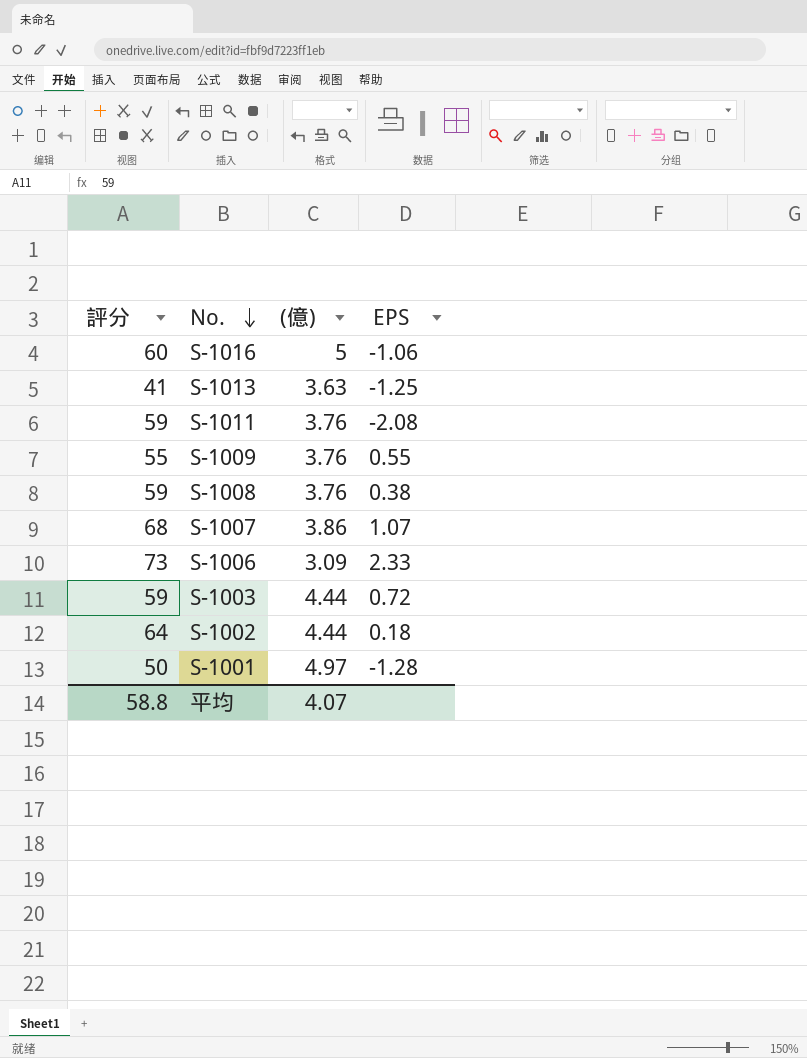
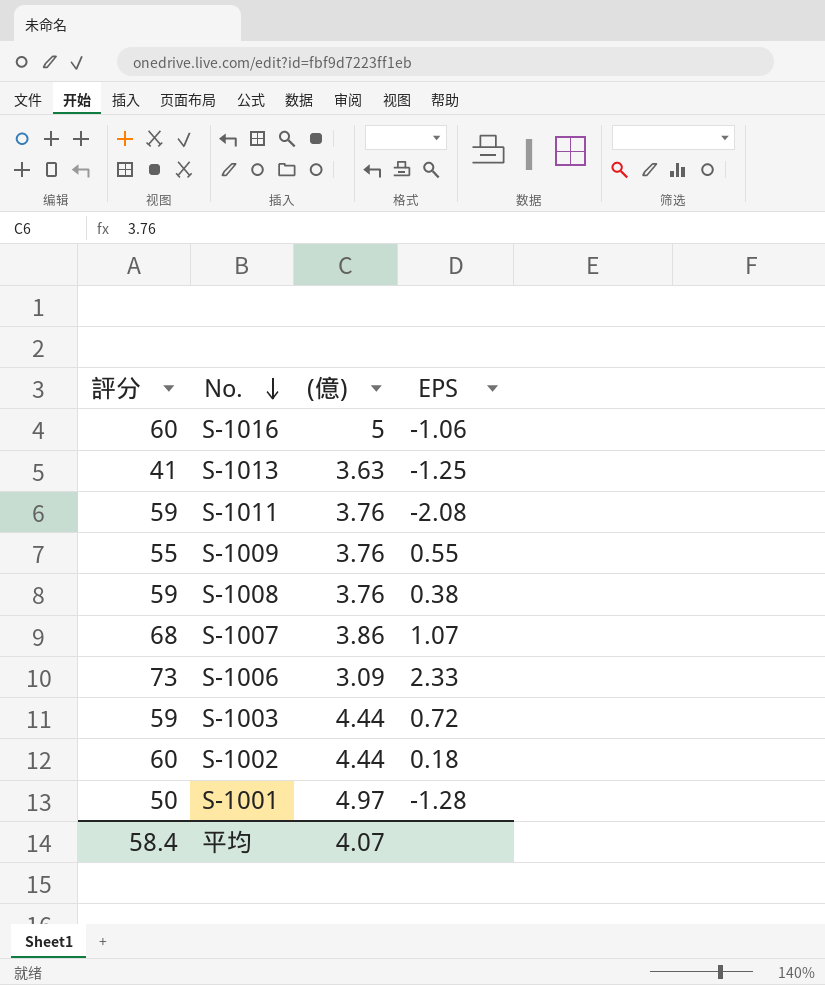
S-1002 | 評分: 64 -> 60
平均 | 評分: 58.8 -> 58.4

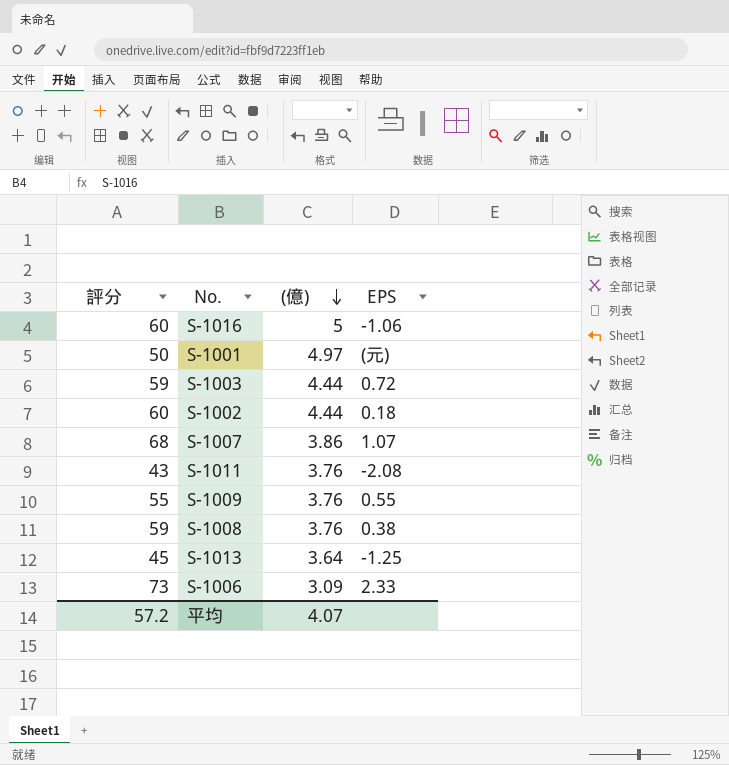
row order: No. descending -> (億) descending
S-1001 | EPS: -1.28 -> (元)
S-1011 | 評分: 59 -> 43
S-1013 | 評分: 41 -> 45
S-1013 | (億): 3.63 -> 3.64
平均 | 評分: 58.4 -> 57.2

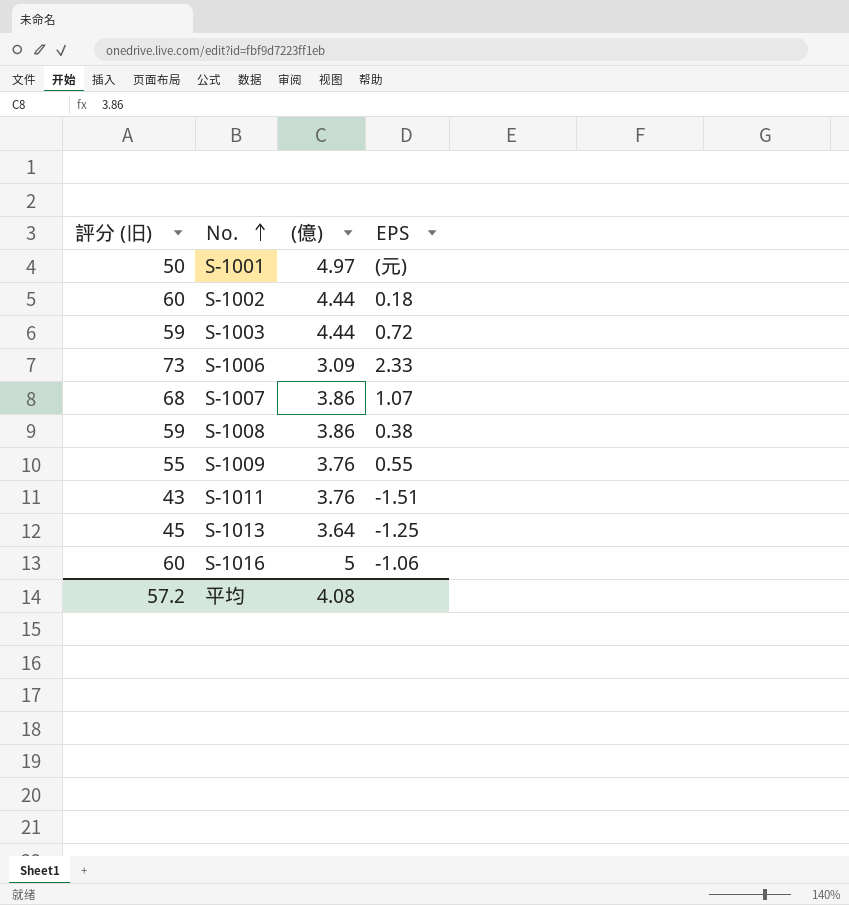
row order: (億) descending -> No. ascending
column name: 評分 -> 評分 (旧)
S-1008 | (億): 3.76 -> 3.86
S-1011 | EPS: -2.08 -> -1.51
平均 | (億): 4.07 -> 4.08

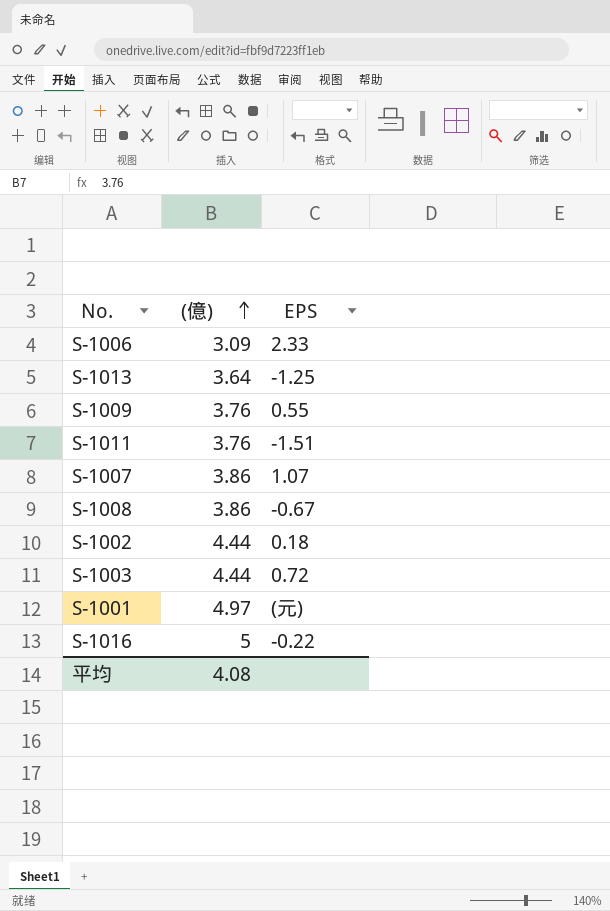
row order: No. ascending -> (億) ascending
column 評分 (旧) | position: 1 -> none
S-1008 | EPS: 0.38 -> -0.67
S-1016 | EPS: -1.06 -> -0.22

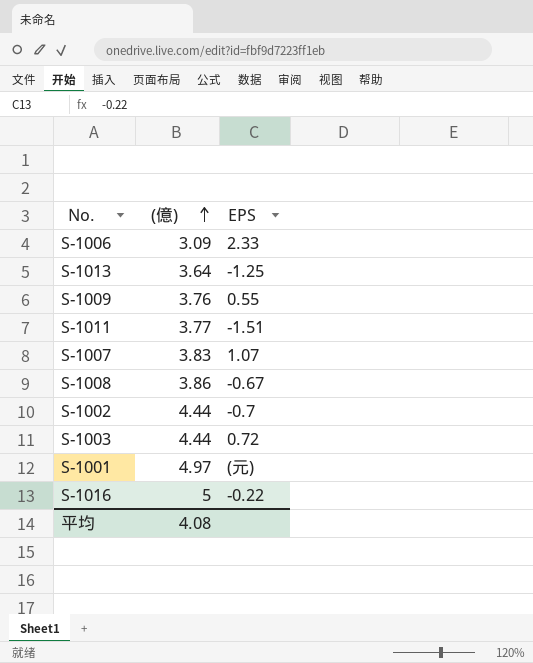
S-1011 | (億): 3.76 -> 3.77
S-1007 | (億): 3.86 -> 3.83
S-1002 | EPS: 0.18 -> -0.7

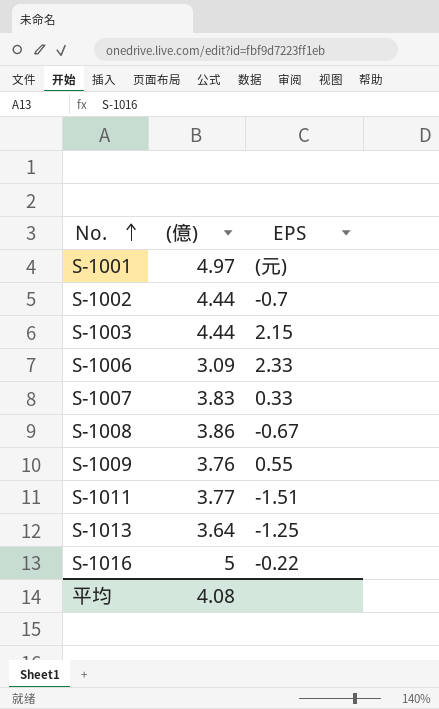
row order: (億) ascending -> No. ascending
S-1003 | EPS: 0.72 -> 2.15
S-1007 | EPS: 1.07 -> 0.33

